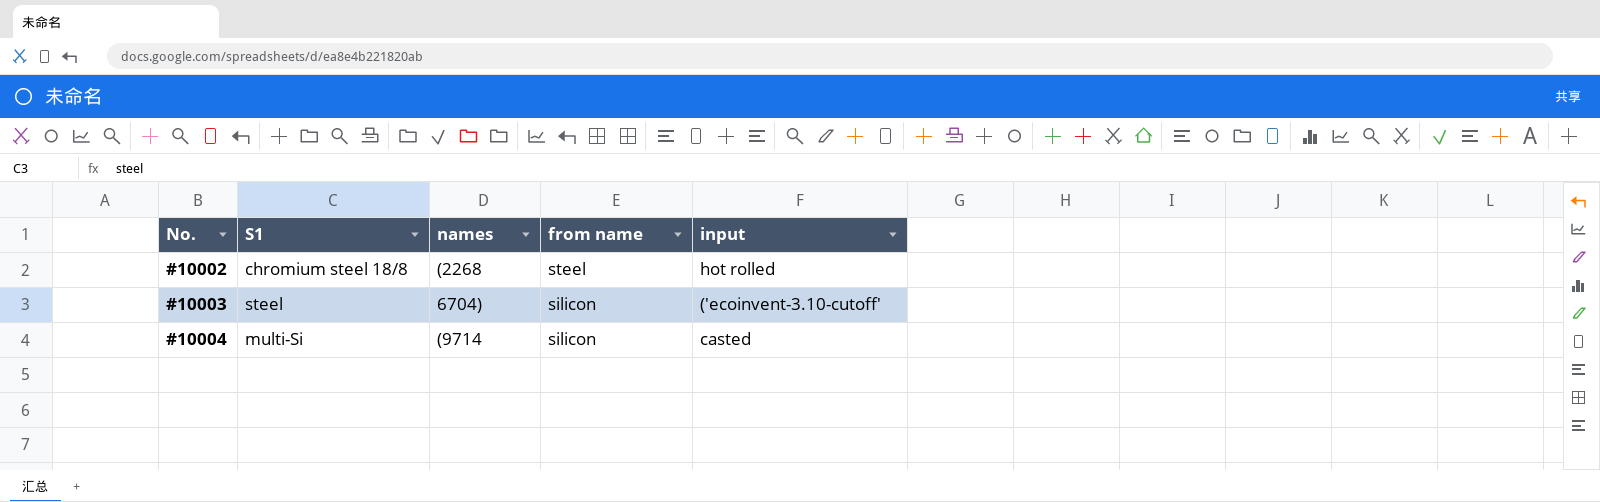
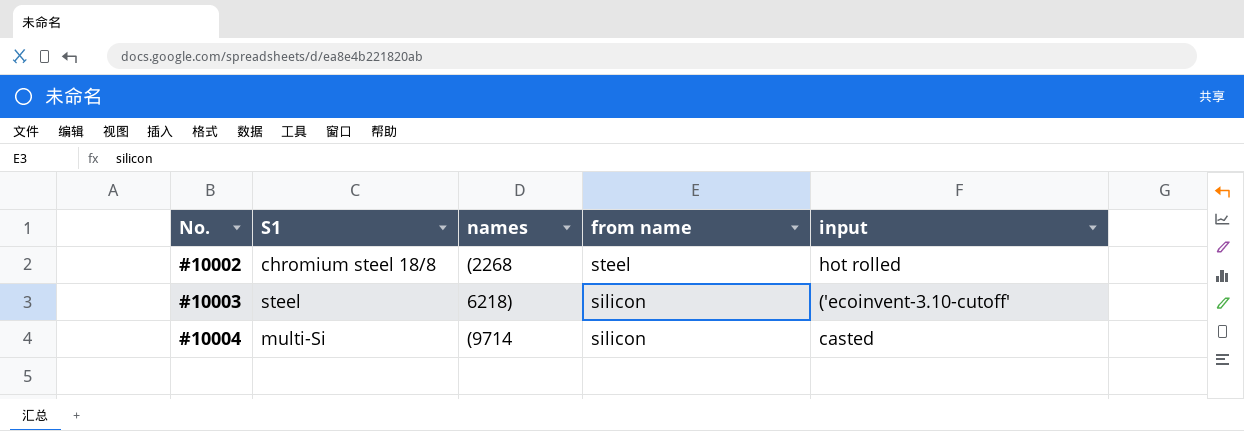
#10003 | names: 6704) -> 6218)

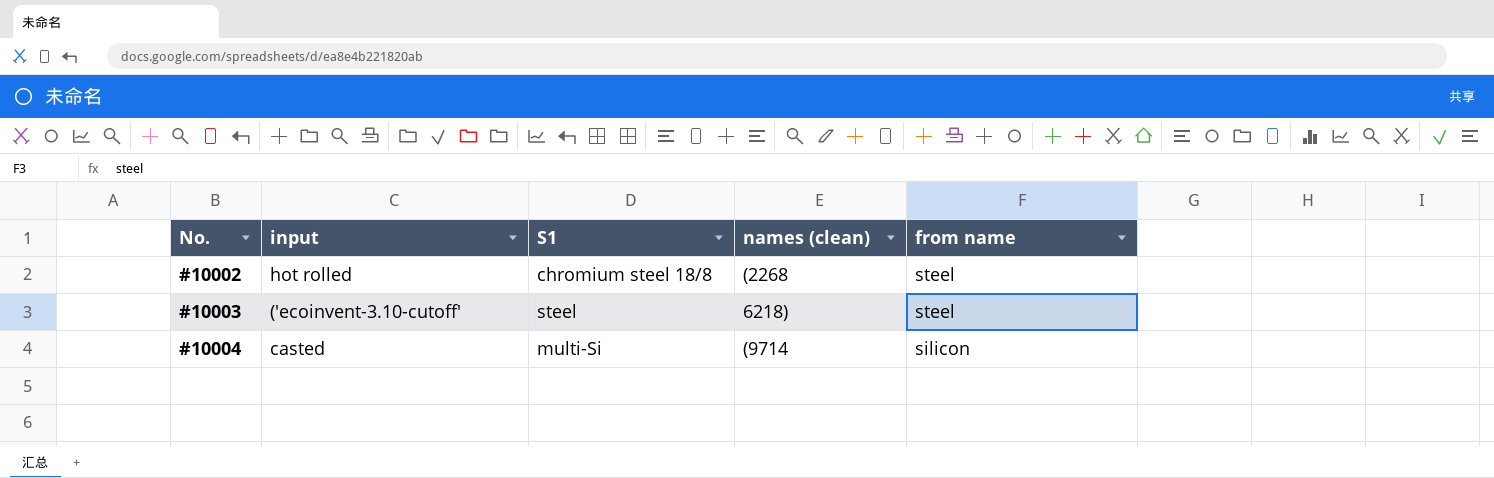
column input | position: 5 -> 2
column name: names -> names (clean)
#10003 | from name: silicon -> steel

